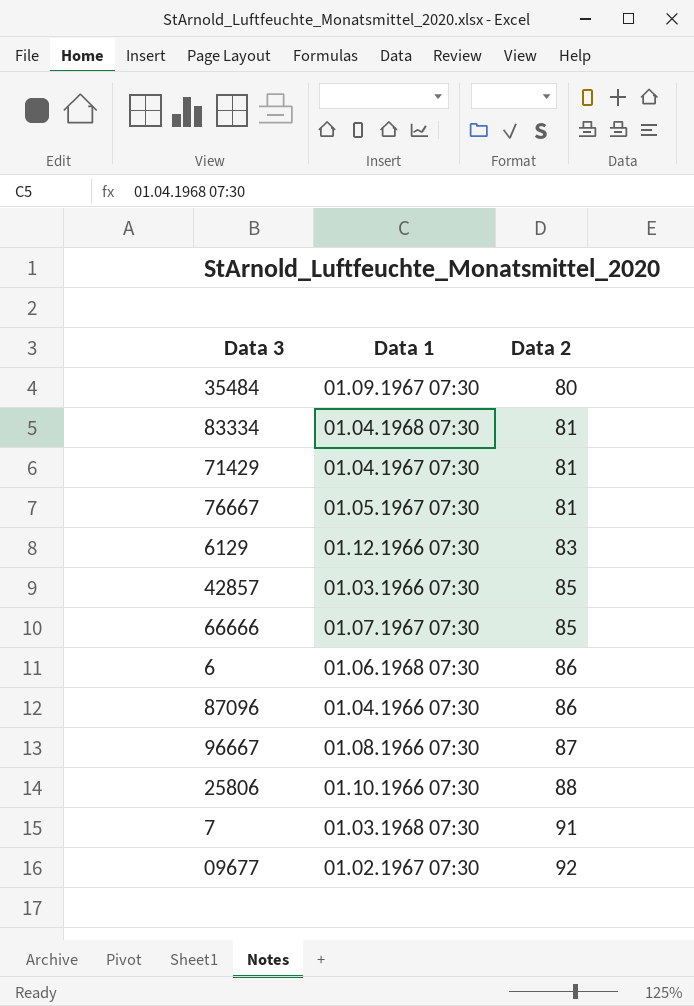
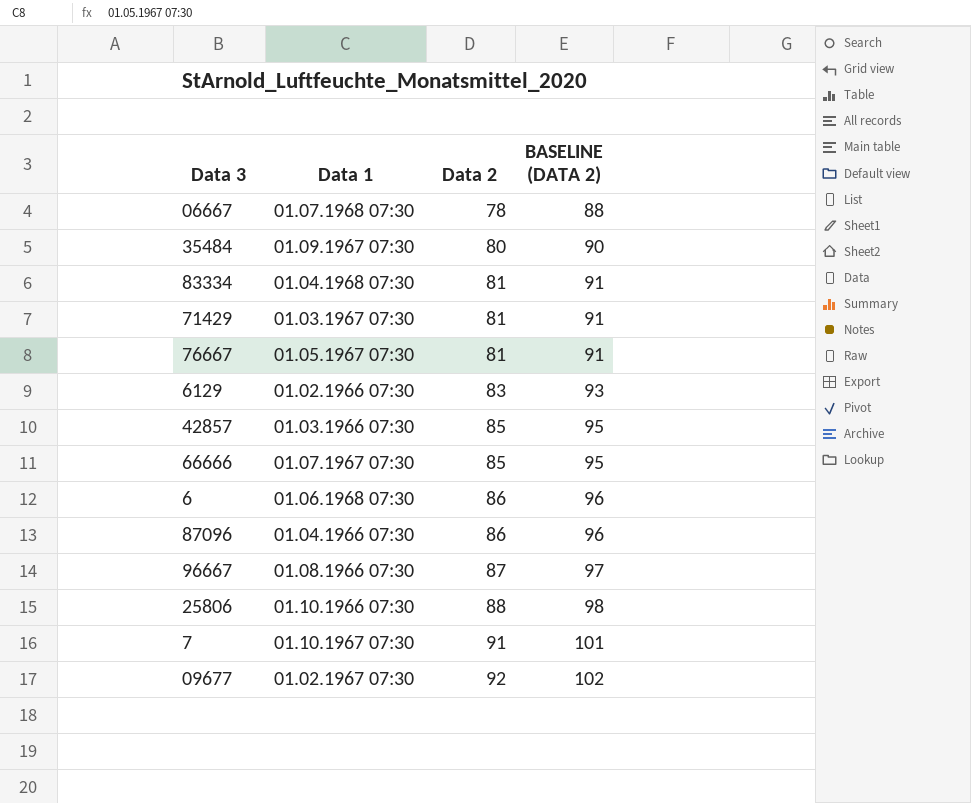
column BASELINE (DATA 2) | formula: none -> [Data 2] + 10
row 06667: none -> 01.07.1968 07:30 | 78 | 88
71429 | Data 1: 01.04.1967 07:30 -> 01.03.1967 07:30
6129 | Data 1: 01.12.1966 07:30 -> 01.02.1966 07:30
7 | Data 1: 01.03.1968 07:30 -> 01.10.1967 07:30

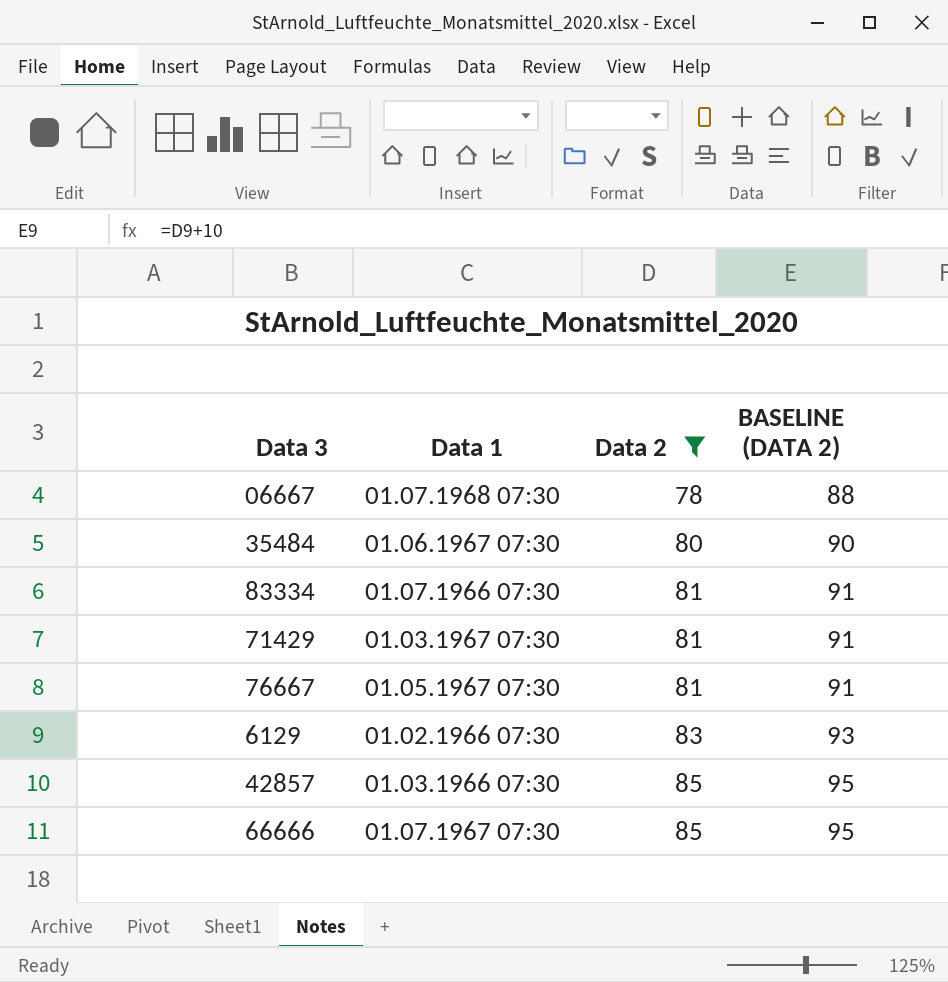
filter: none -> Data 2 <= 85
35484 | Data 1: 01.09.1967 07:30 -> 01.06.1967 07:30
83334 | Data 1: 01.04.1968 07:30 -> 01.07.1966 07:30

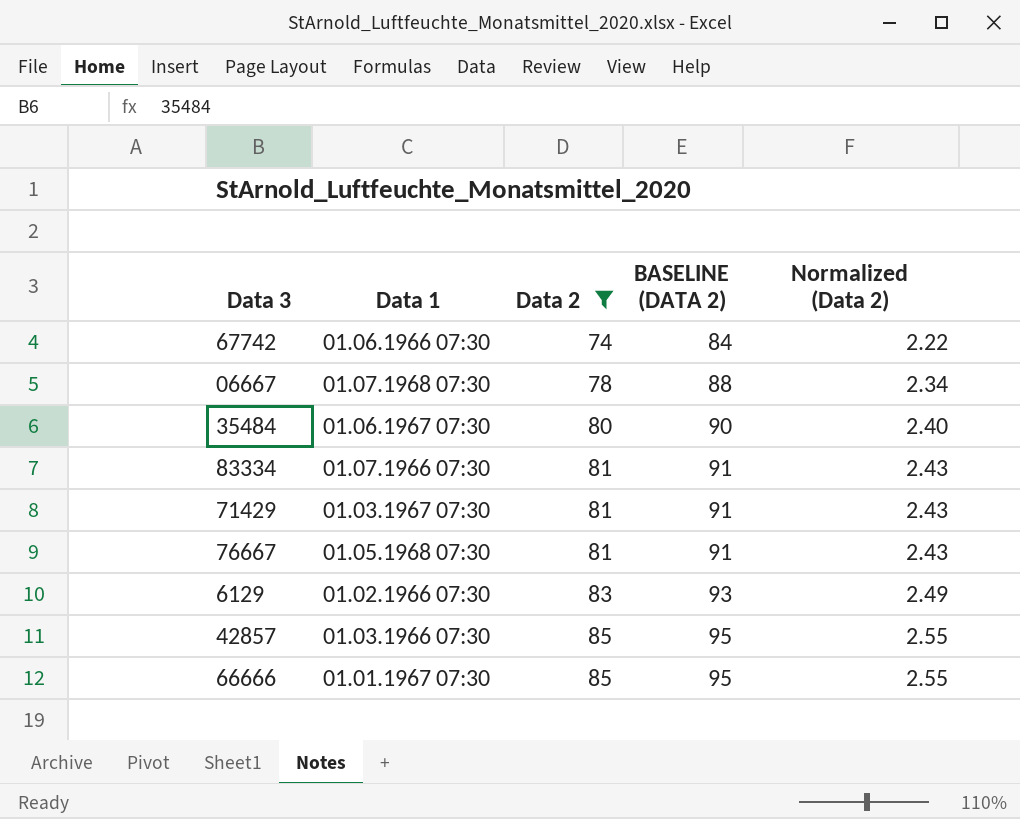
column Normalized (Data 2) | formula: none -> [Data 2] * 0.03
row 67742: none -> 01.06.1966 07:30 | 74 | 84 | 2.22
76667 | Data 1: 01.05.1967 07:30 -> 01.05.1968 07:30
66666 | Data 1: 01.07.1967 07:30 -> 01.01.1967 07:30

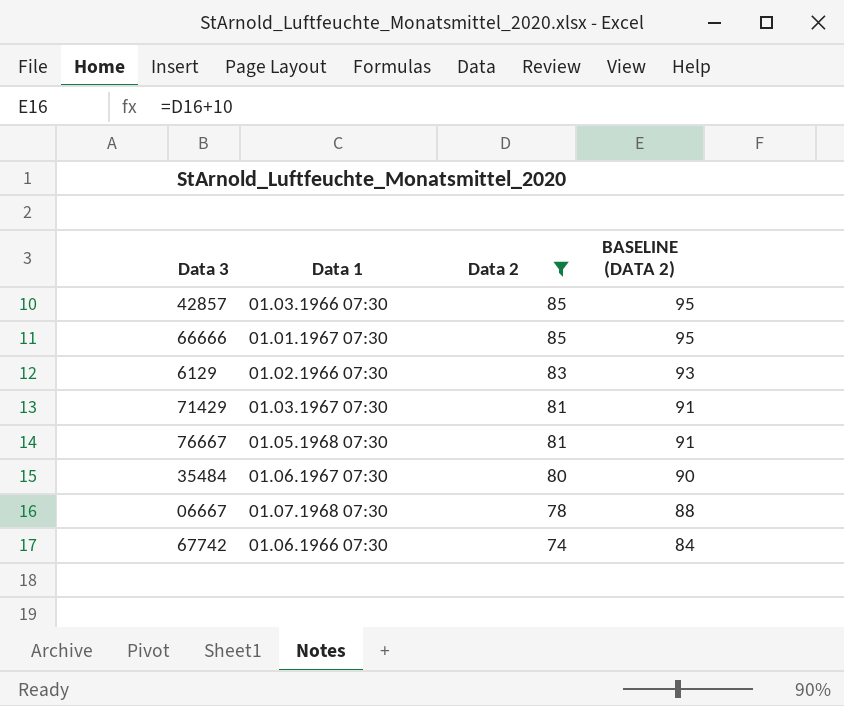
row order: Data 2 ascending -> Data 2 descending
column Normalized (Data 2) | formula: [Data 2] * 0.03 -> none
row 83334: 01.07.1966 07:30 | 81 | 91 | 2.43 -> none

